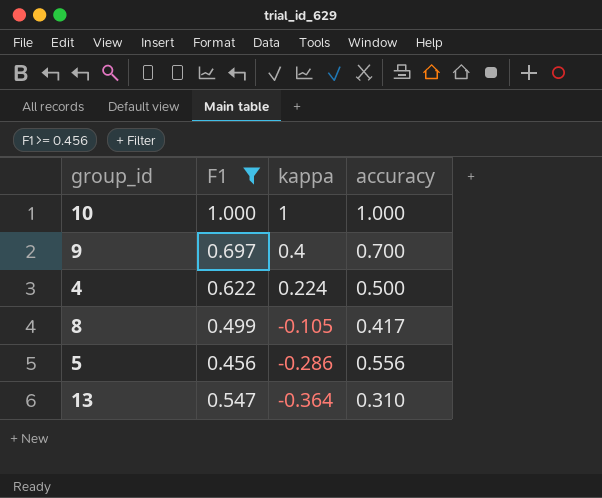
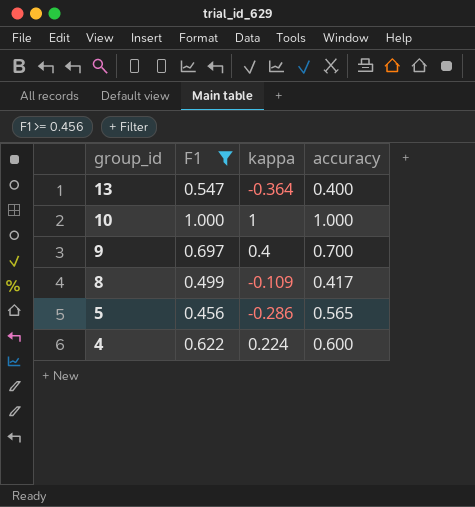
row order: kappa descending -> group_id descending
13 | accuracy: 0.310 -> 0.400
8 | kappa: -0.105 -> -0.109
5 | accuracy: 0.556 -> 0.565
4 | accuracy: 0.500 -> 0.600

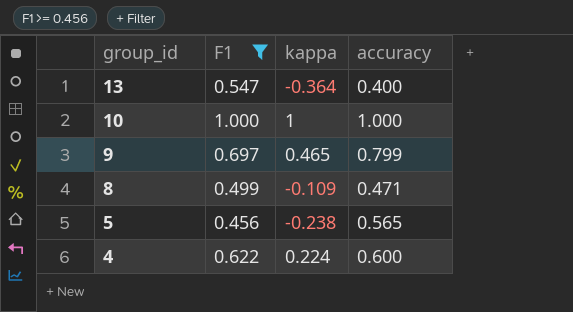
9 | kappa: 0.4 -> 0.465
9 | accuracy: 0.700 -> 0.799
8 | accuracy: 0.417 -> 0.471
5 | kappa: -0.286 -> -0.238

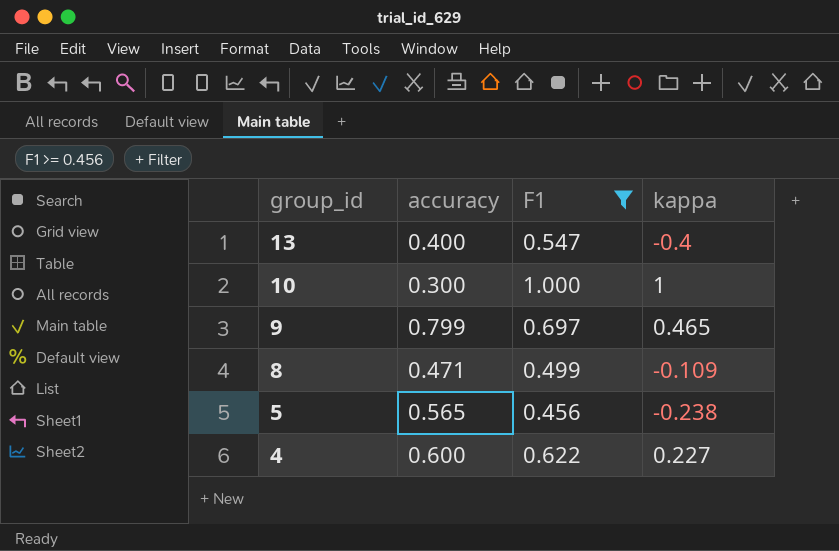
column accuracy | position: 4 -> 2
13 | kappa: -0.364 -> -0.4
10 | accuracy: 1.000 -> 0.300
4 | kappa: 0.224 -> 0.227

